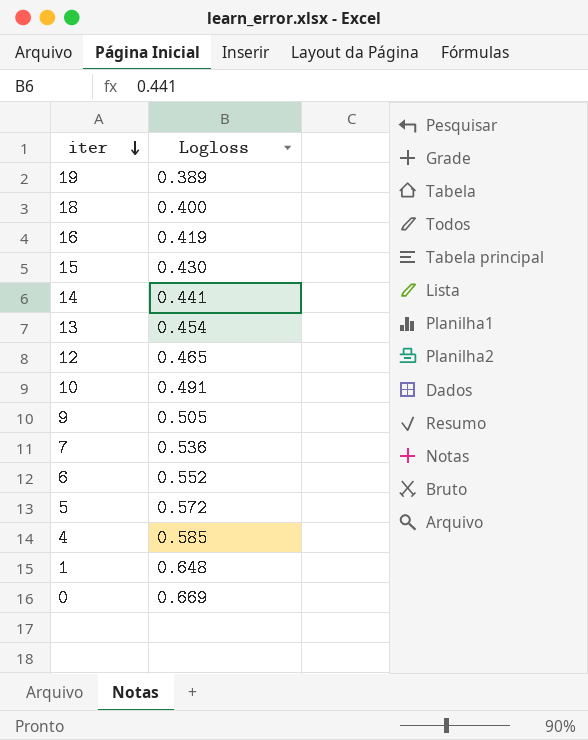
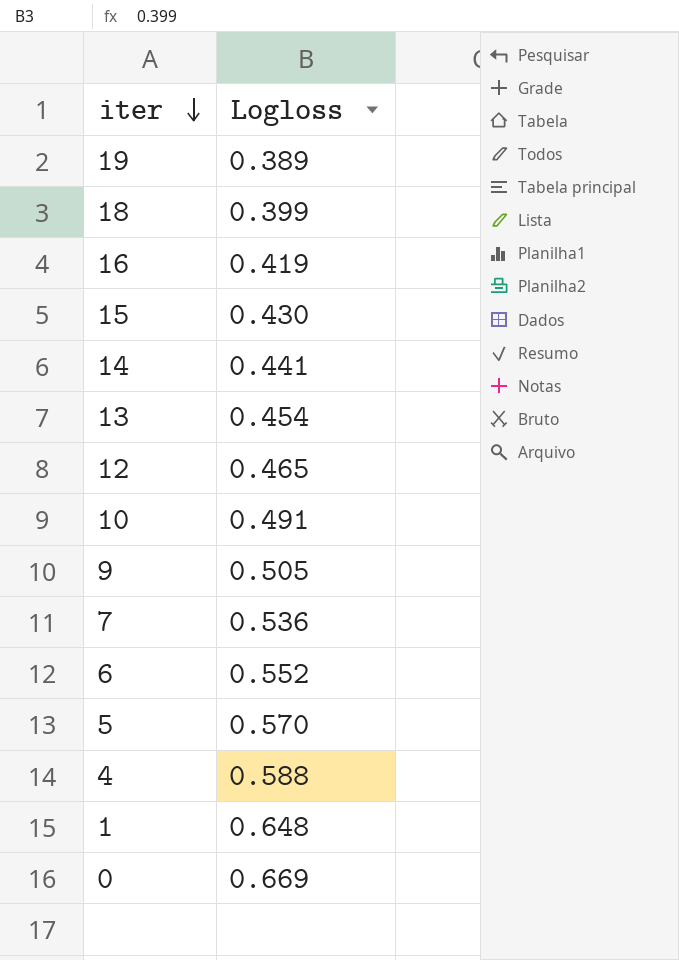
18 | Logloss: 0.400 -> 0.399
5 | Logloss: 0.572 -> 0.570
4 | Logloss: 0.585 -> 0.588

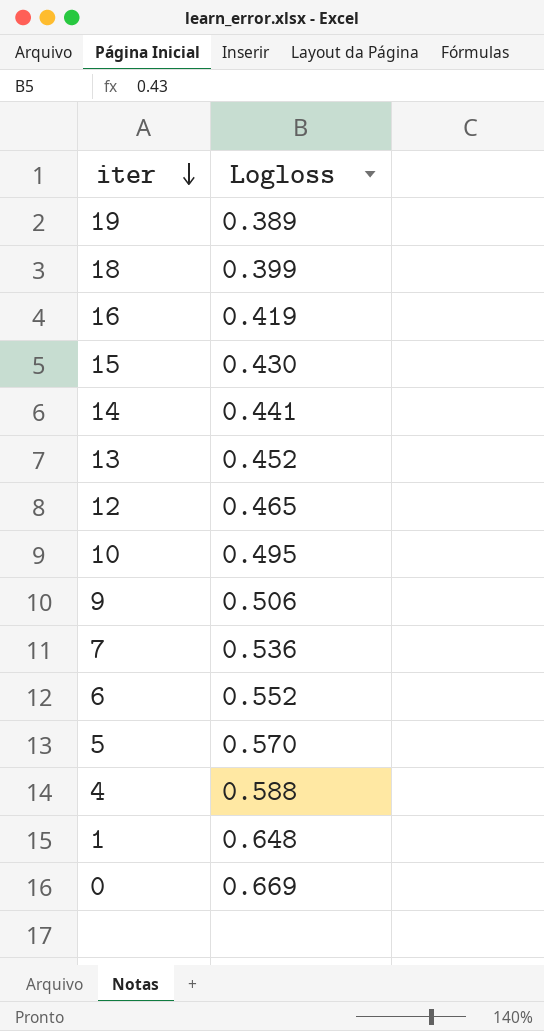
13 | Logloss: 0.454 -> 0.452
10 | Logloss: 0.491 -> 0.495
9 | Logloss: 0.505 -> 0.506

